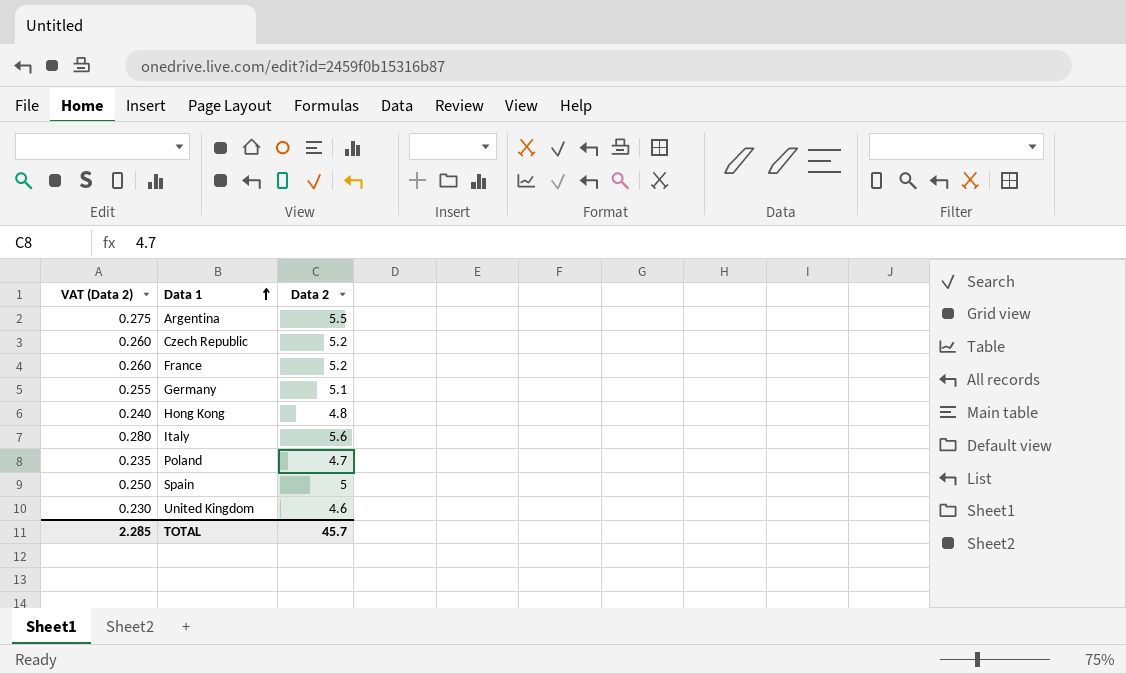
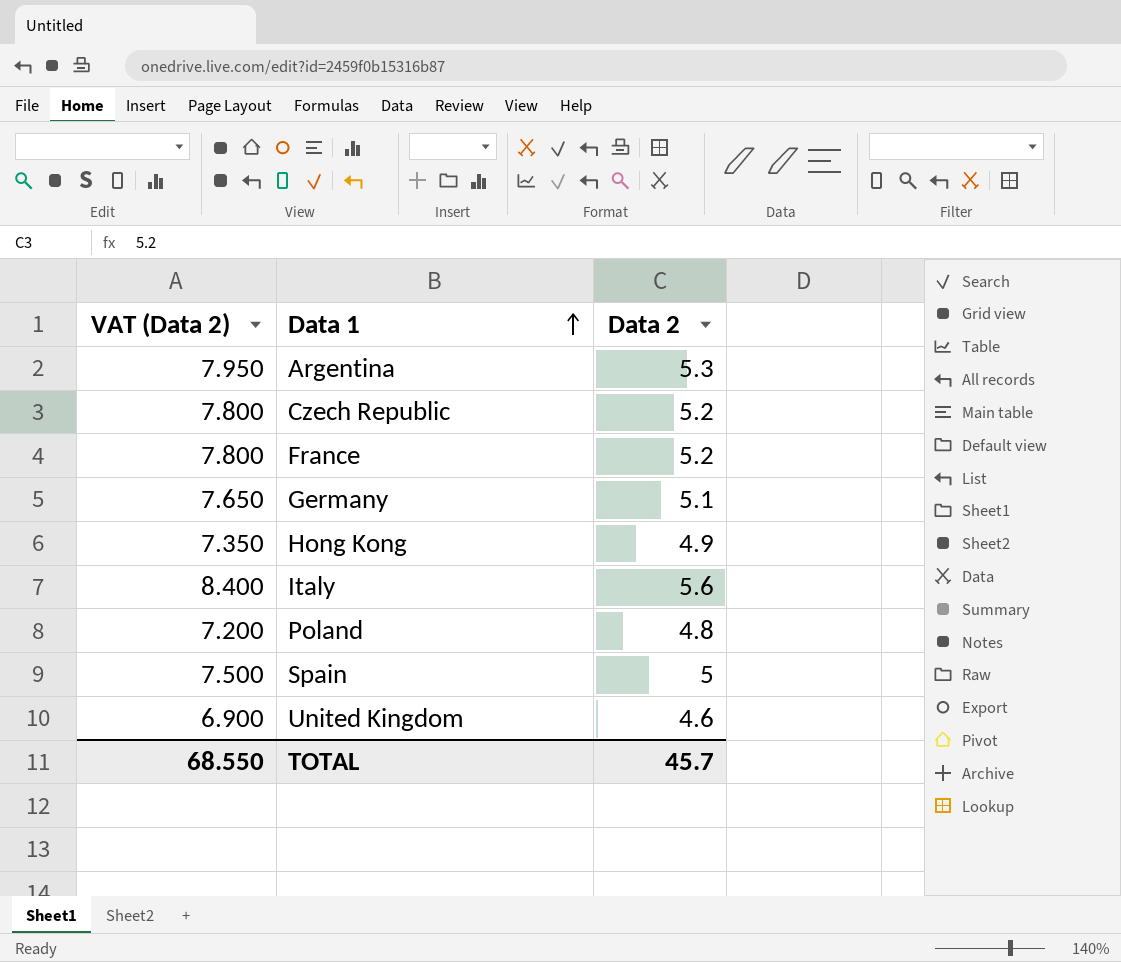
column VAT (Data 2) | formula: [Data 2] * 0.05 -> [Data 2] * 1.5
Argentina | Data 2: 5.5 -> 5.3
Hong Kong | Data 2: 4.8 -> 4.9
Poland | Data 2: 4.7 -> 4.8
TOTAL | VAT (Data 2): 2.285 -> 68.550

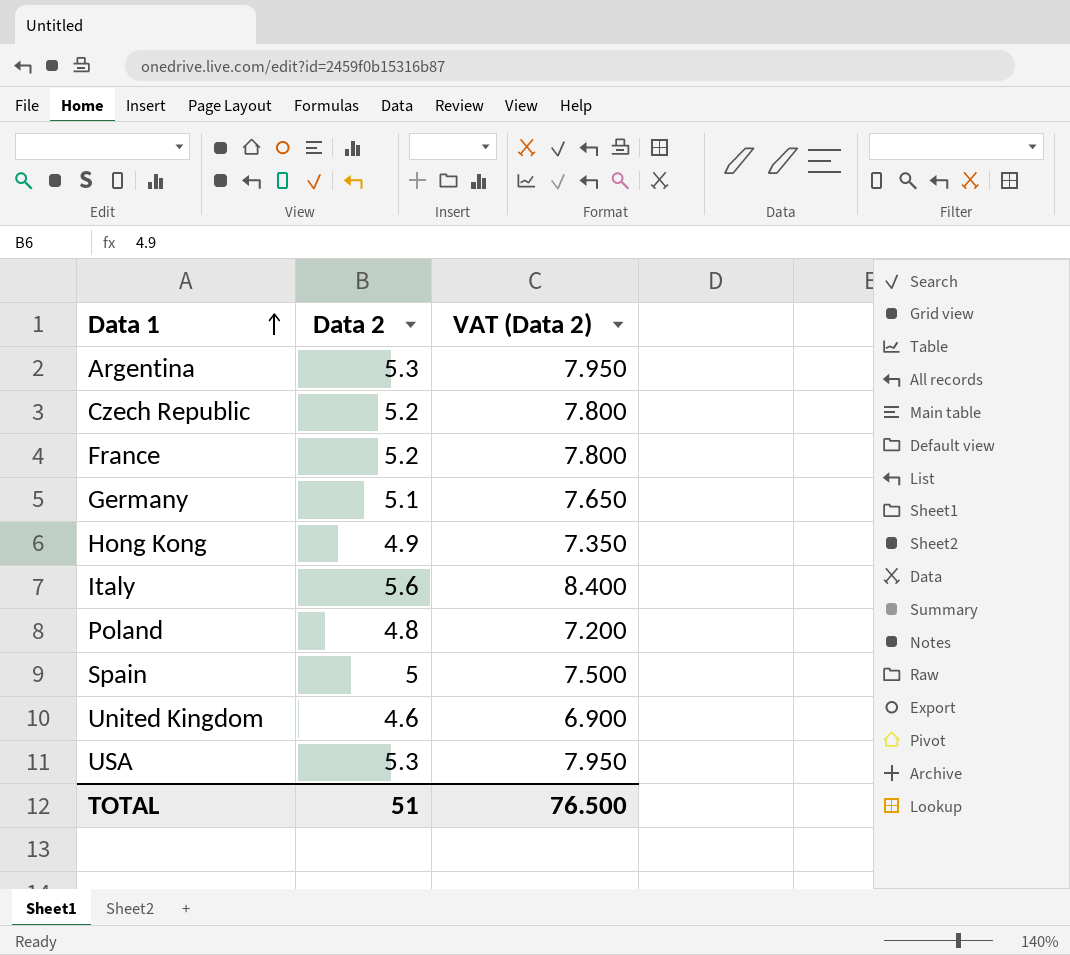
column VAT (Data 2) | position: 1 -> 3
row USA: none -> 5.3 | 7.950
TOTAL | Data 2: 45.7 -> 51
TOTAL | VAT (Data 2): 68.550 -> 76.500

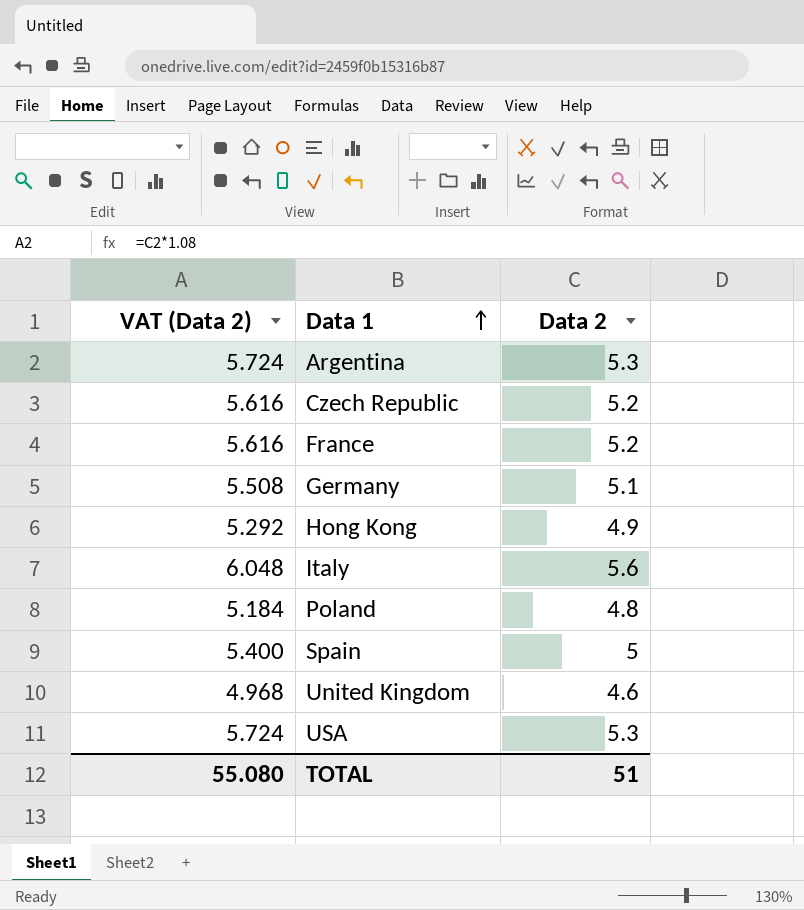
column VAT (Data 2) | formula: [Data 2] * 1.5 -> [Data 2] * 1.08
column VAT (Data 2) | position: 3 -> 1
TOTAL | VAT (Data 2): 76.500 -> 55.080

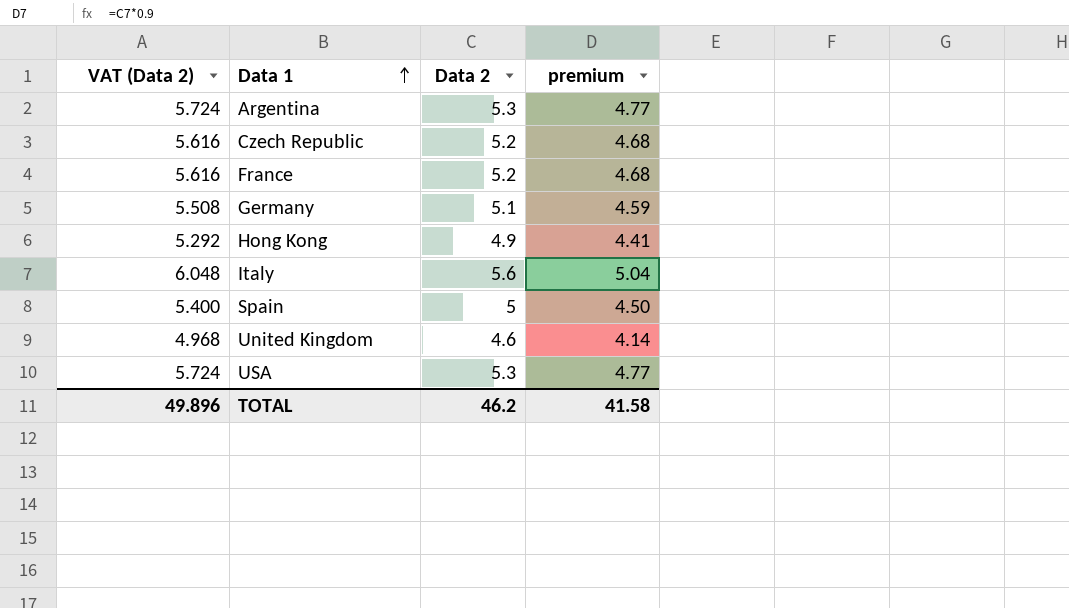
column premium | formula: none -> [Data 2] * 0.9
row Poland: 5.184 | 4.8 -> none
TOTAL | VAT (Data 2): 55.080 -> 49.896
TOTAL | Data 2: 51 -> 46.2

